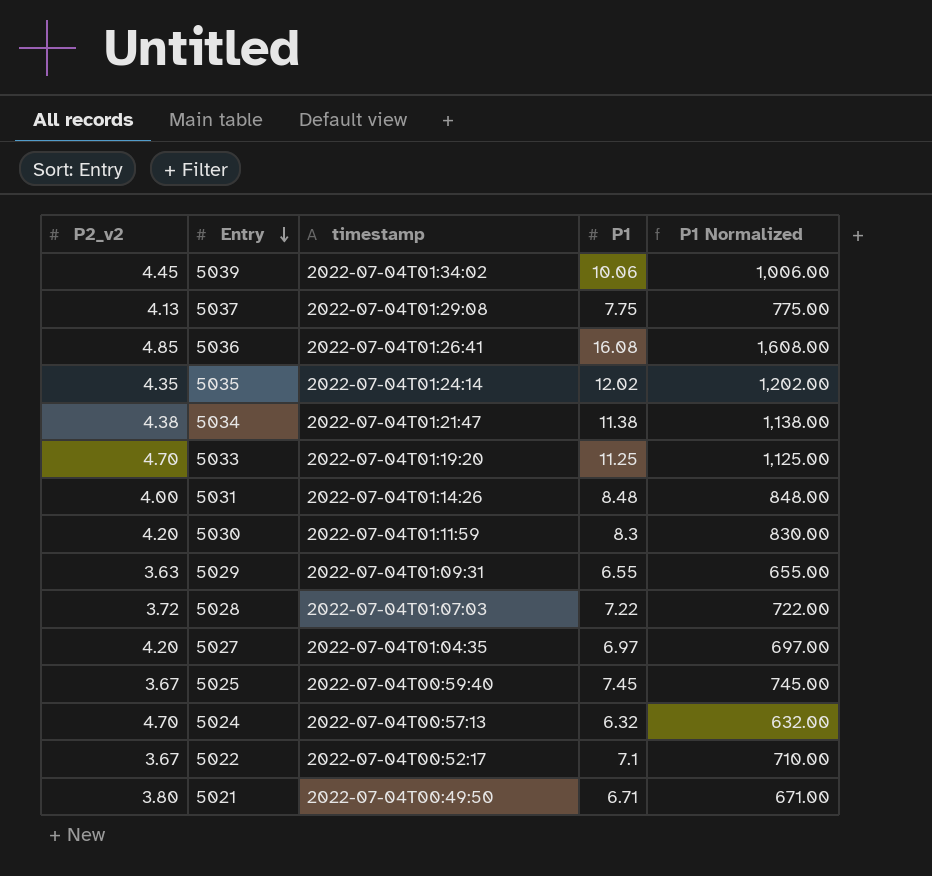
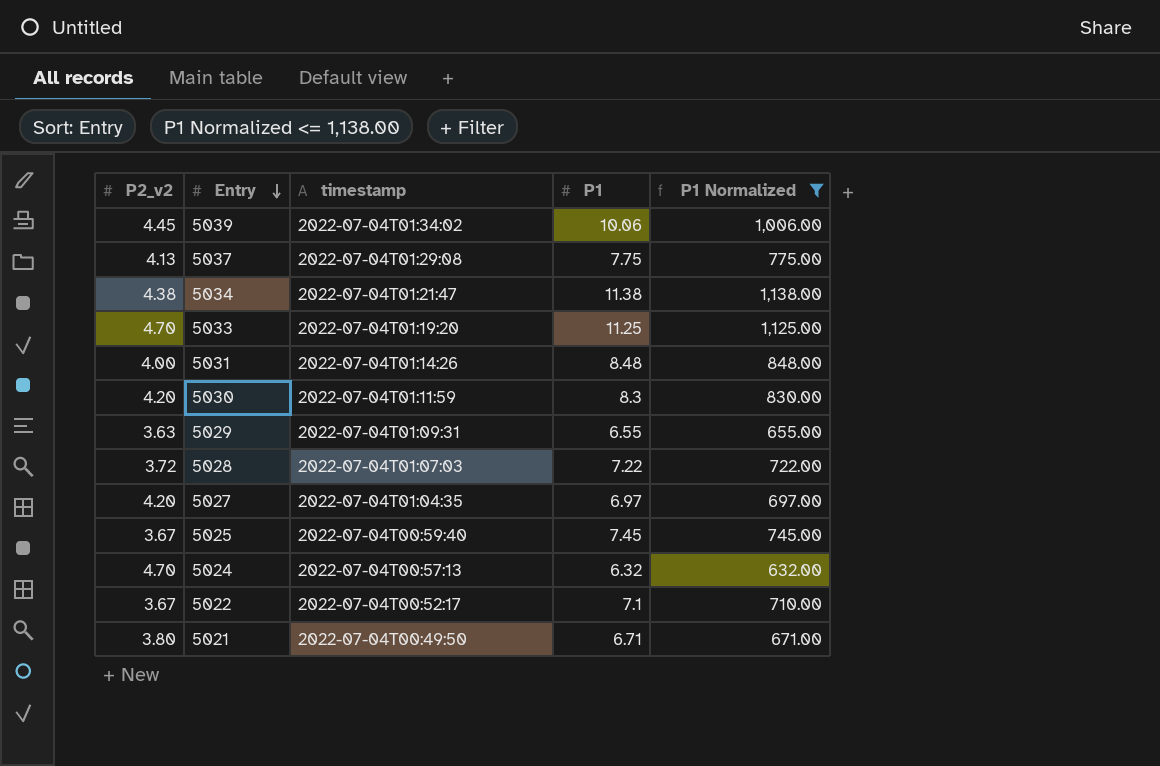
filter: none -> P1 Normalized <= 1,138.00

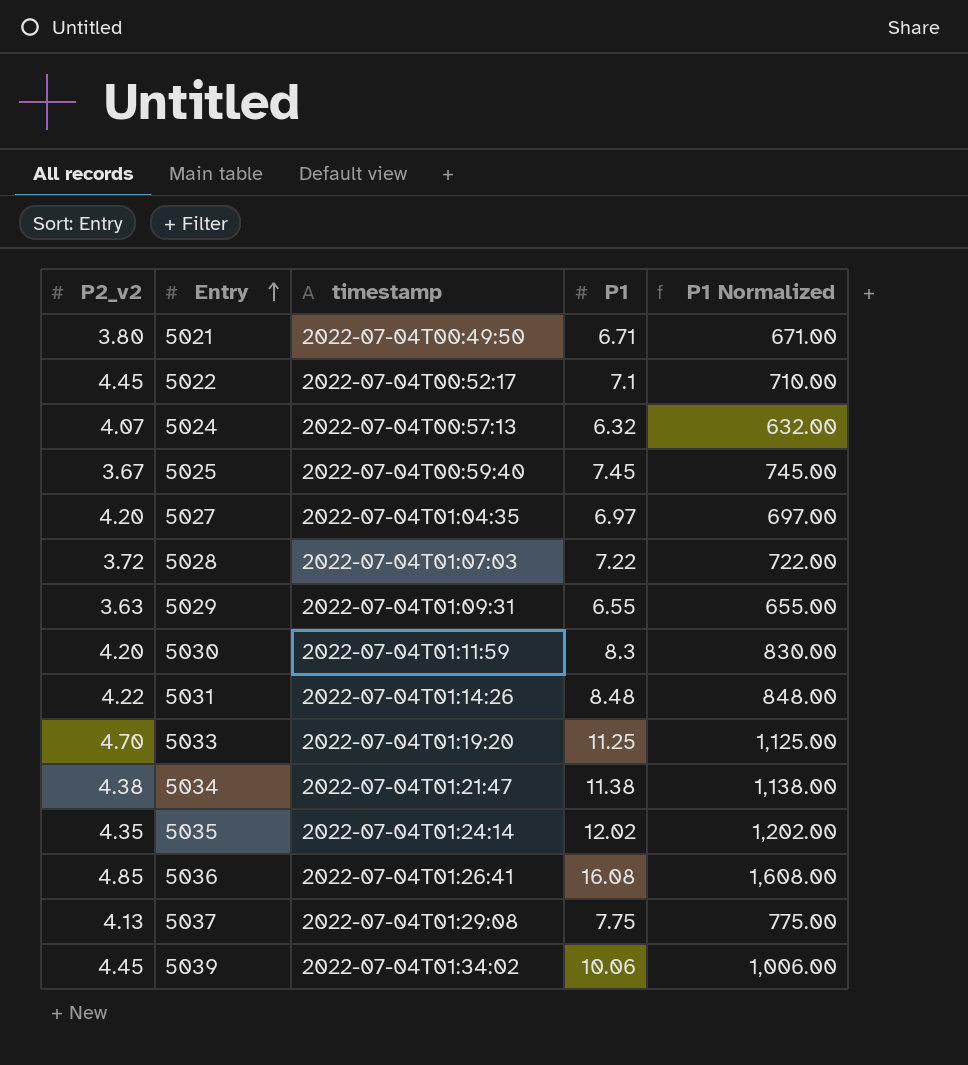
filter: P1 Normalized <= 1,138.00 -> none
row order: Entry descending -> Entry ascending
5022 | P2_v2: 3.67 -> 4.45
5024 | P2_v2: 4.70 -> 4.07
5031 | P2_v2: 4.00 -> 4.22

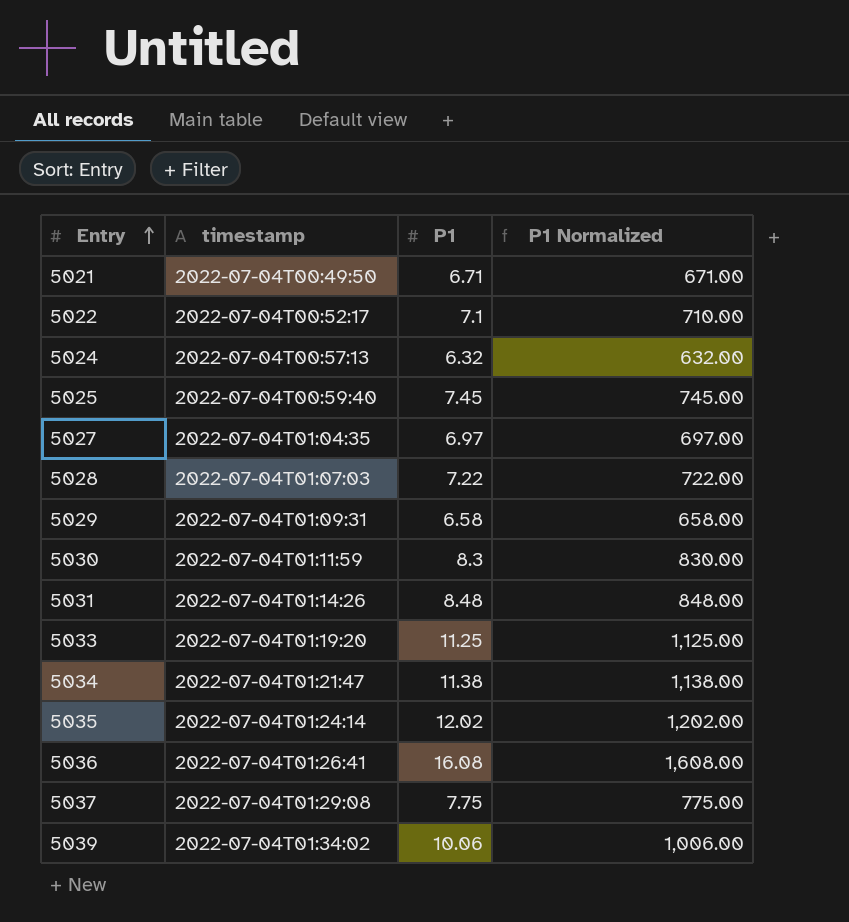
column P2_v2 | position: 1 -> none
5029 | P1: 6.55 -> 6.58
5029 | P1 Normalized: 655.00 -> 658.00

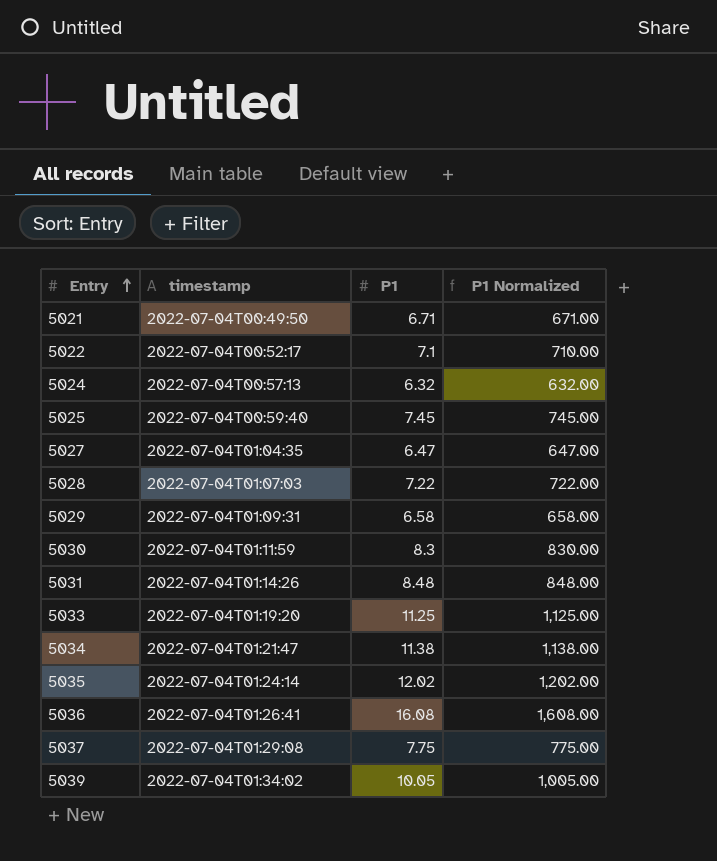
5027 | P1: 6.97 -> 6.47
5027 | P1 Normalized: 697.00 -> 647.00
5039 | P1: 10.06 -> 10.05
5039 | P1 Normalized: 1,006.00 -> 1,005.00

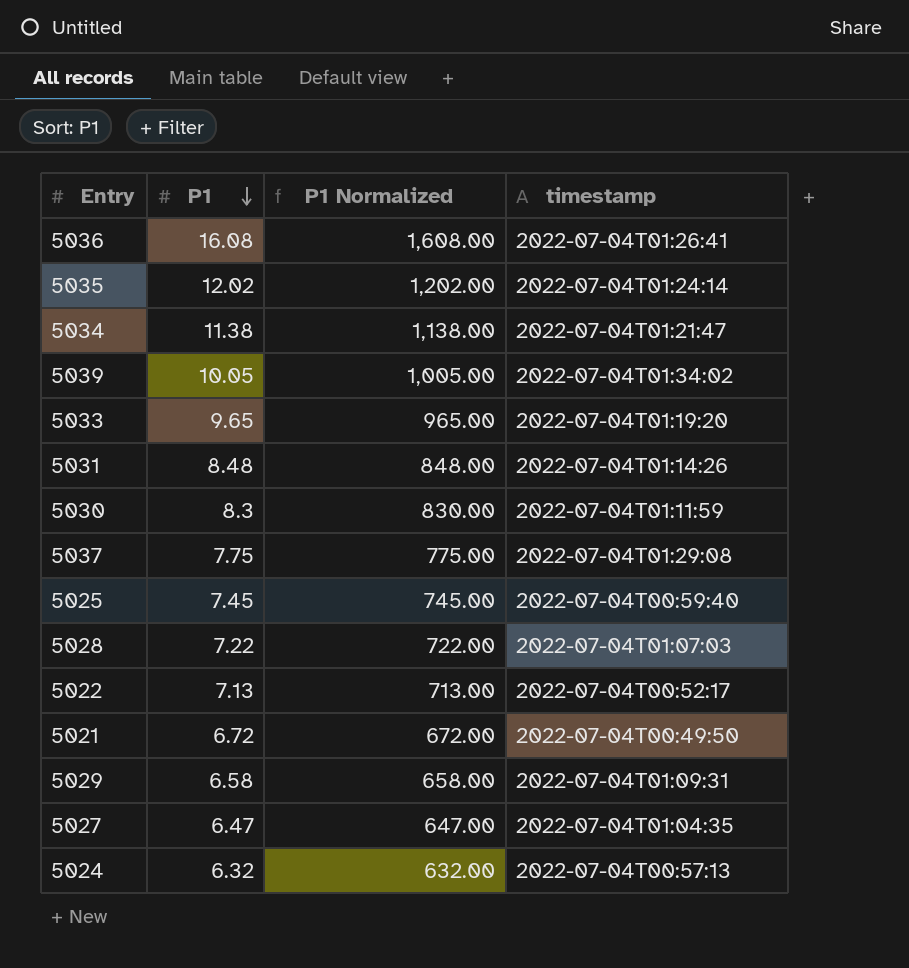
row order: Entry ascending -> P1 descending
column timestamp | position: 2 -> 4
5033 | P1: 11.25 -> 9.65
5033 | P1 Normalized: 1,125.00 -> 965.00
5022 | P1: 7.1 -> 7.13
5022 | P1 Normalized: 710.00 -> 713.00
5021 | P1: 6.71 -> 6.72
5021 | P1 Normalized: 671.00 -> 672.00

